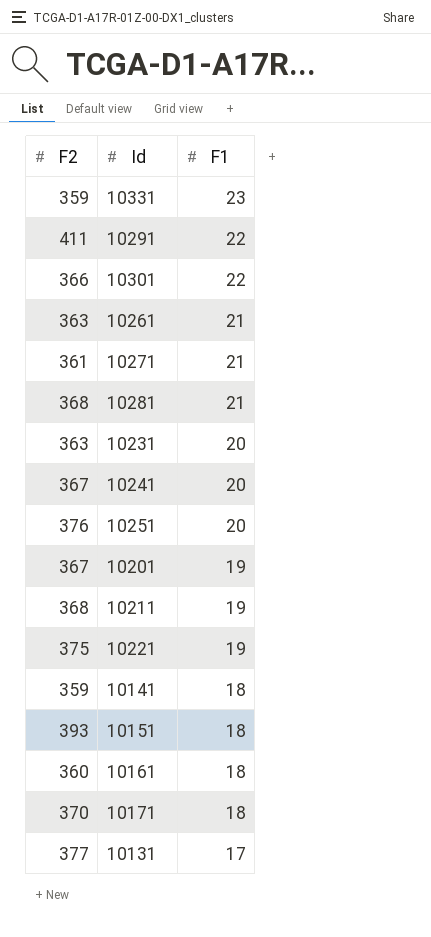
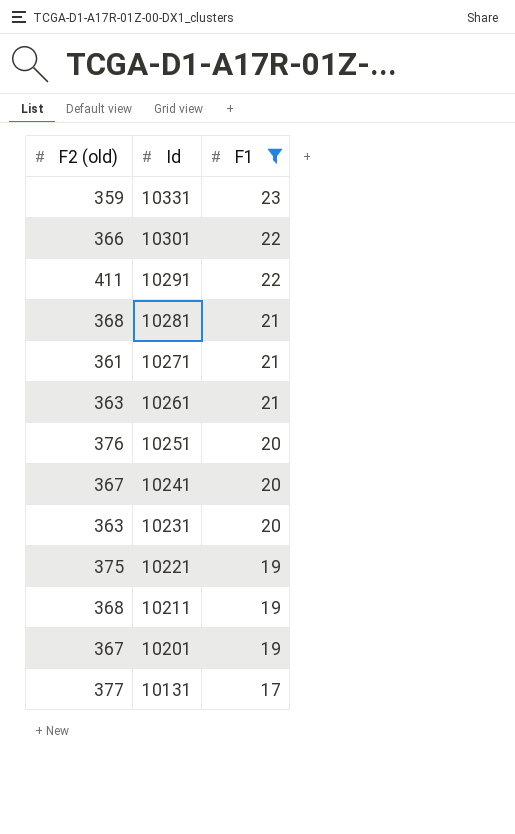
filter: none -> F1 != 18
row order: F1 descending -> Id descending
column name: F2 -> F2 (old)

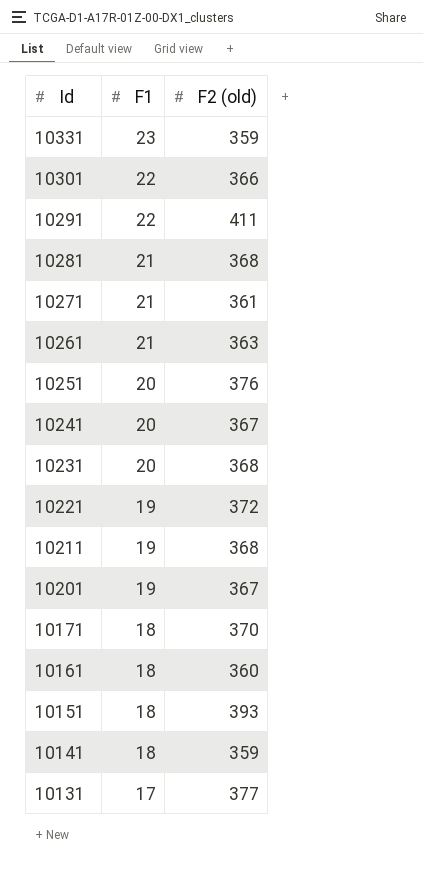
filter: F1 != 18 -> none
column F2 (old) | position: 1 -> 3
10231 | F2 (old): 363 -> 368
10221 | F2 (old): 375 -> 372

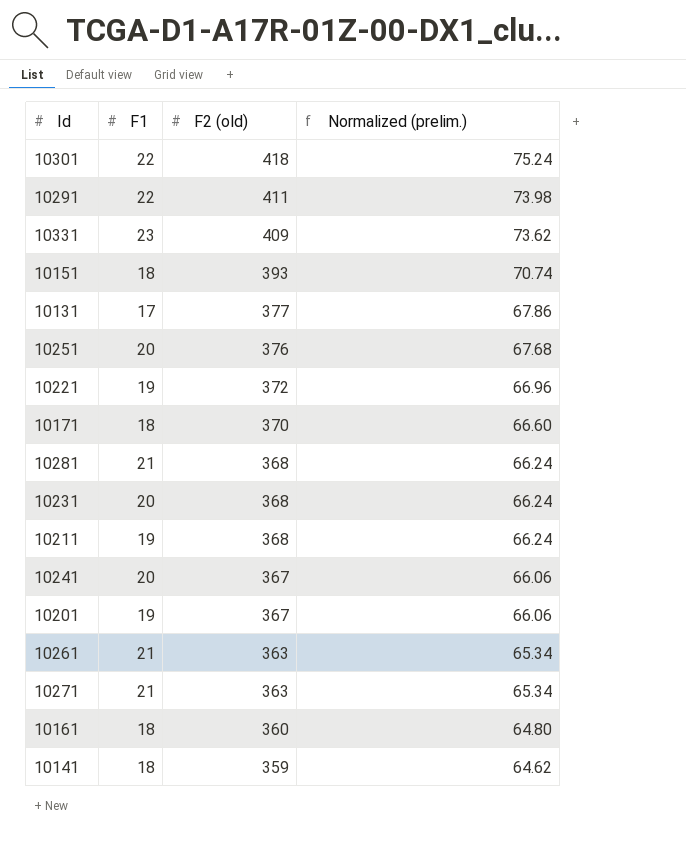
row order: Id descending -> F2 (old) descending
column Normalized (prelim.) | formula: none -> [F2 (old)] * 0.18
10301 | F2 (old): 366 -> 418
10331 | F2 (old): 359 -> 409
10271 | F2 (old): 361 -> 363

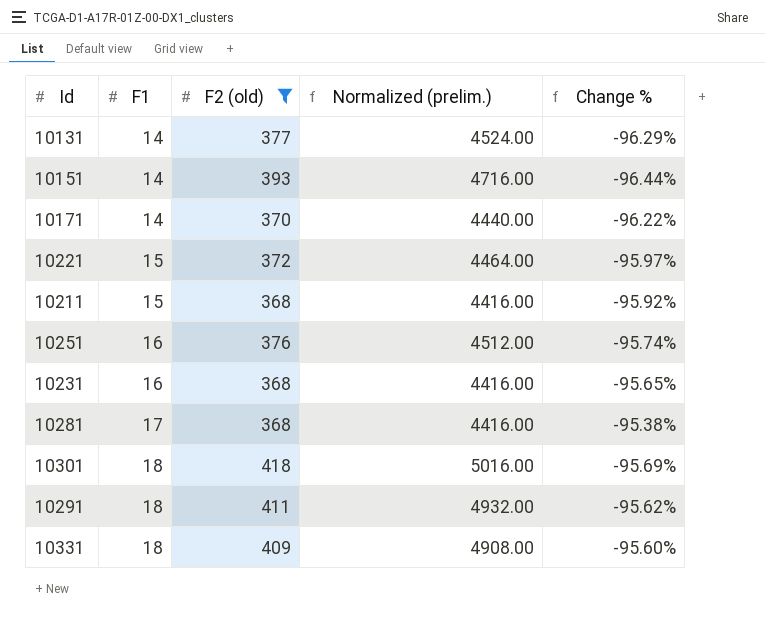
filter: none -> F2 (old) >= 368
row order: F2 (old) descending -> F1 ascending
column Normalized (prelim.) | formula: [F2 (old)] * 0.18 -> [F2 (old)] * 12
column Change % | formula: none -> ([F1] - [F2 (old)]) / [F2 (old)]
10131 | F1: 17 -> 14
10151 | F1: 18 -> 14
10171 | F1: 18 -> 14
10221 | F1: 19 -> 15
10211 | F1: 19 -> 15
10251 | F1: 20 -> 16
10231 | F1: 20 -> 16
10281 | F1: 21 -> 17
10301 | F1: 22 -> 18
10291 | F1: 22 -> 18
10331 | F1: 23 -> 18

